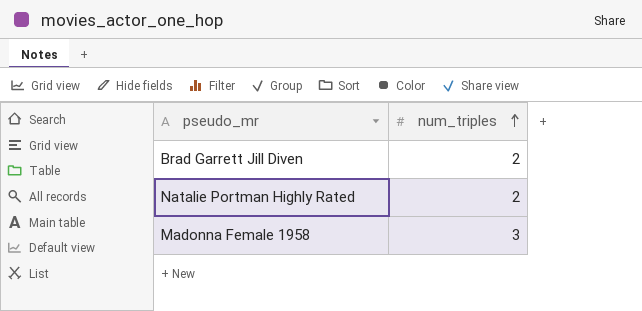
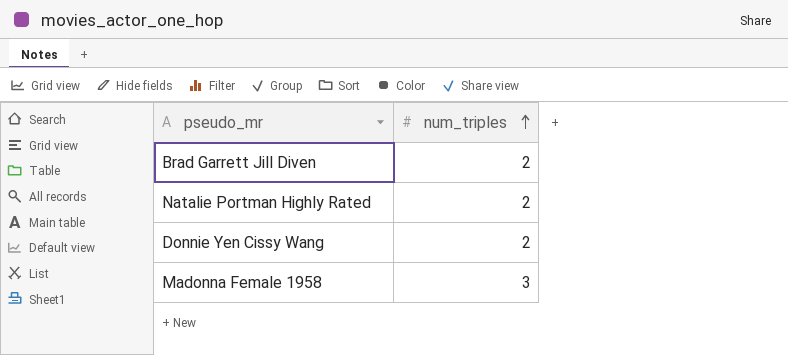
row Donnie Yen Cissy Wang: none -> 2

